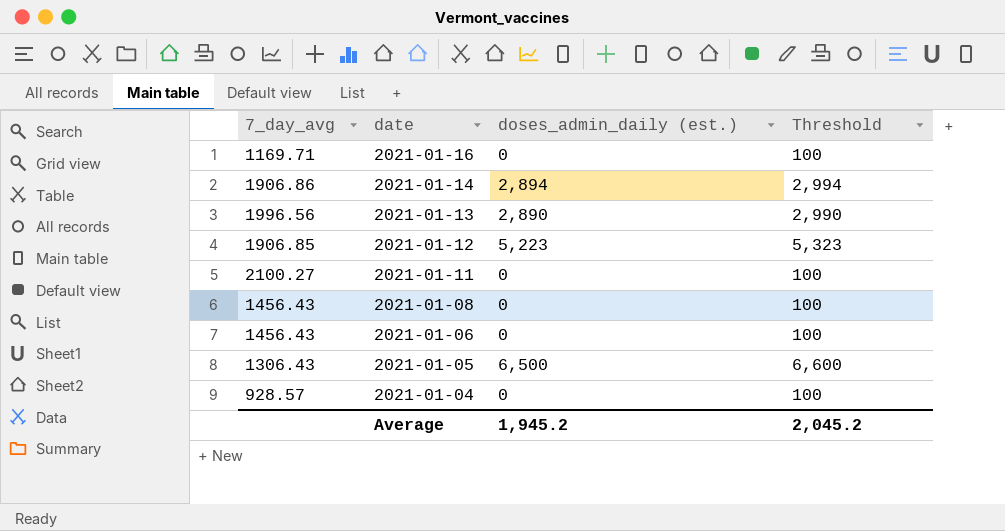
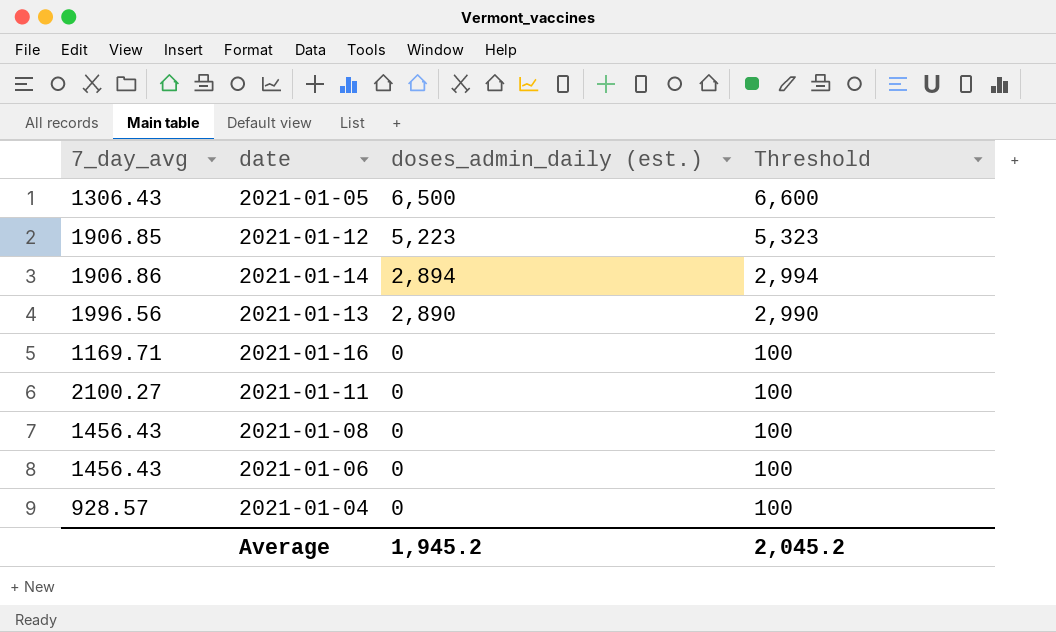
row order: date descending -> doses_admin_daily (est.) descending

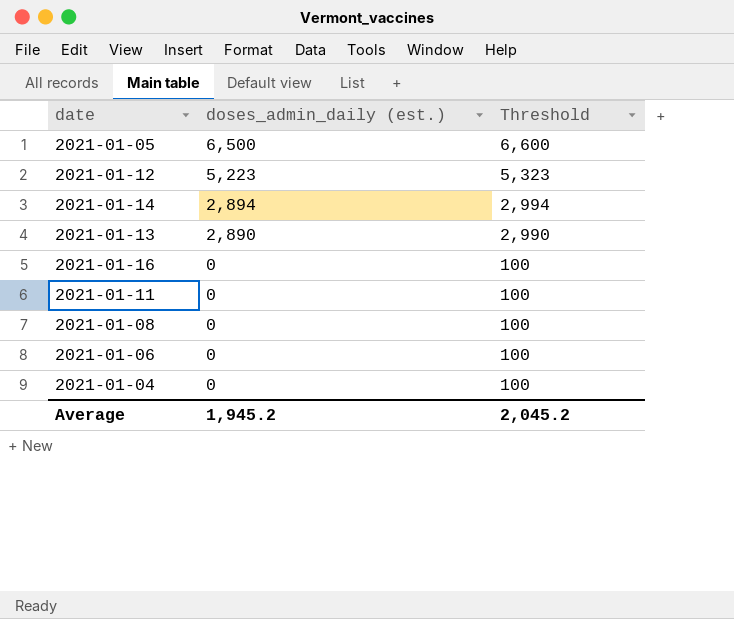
column 7_day_avg | position: 1 -> none

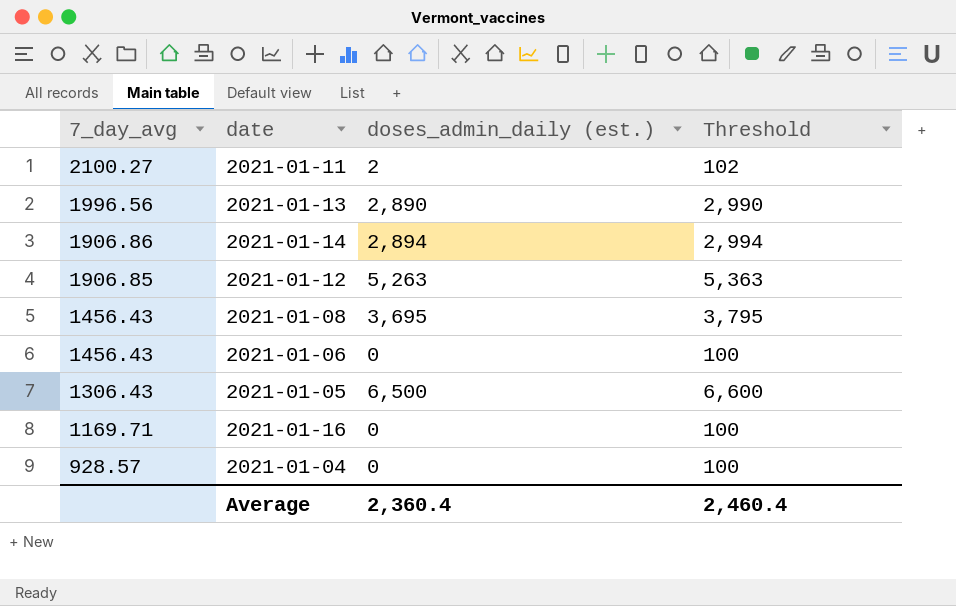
row order: doses_admin_daily (est.) descending -> 7_day_avg descending
column 7_day_avg | position: none -> 1
2021-01-11 | doses_admin_daily (est.): 0 -> 2
2021-01-11 | Threshold: 100 -> 102
2021-01-12 | doses_admin_daily (est.): 5,223 -> 5,263
2021-01-12 | Threshold: 5,323 -> 5,363
2021-01-08 | doses_admin_daily (est.): 0 -> 3,695
2021-01-08 | Threshold: 100 -> 3,795
Average | doses_admin_daily (est.): 1,945.2 -> 2,360.4
Average | Threshold: 2,045.2 -> 2,460.4

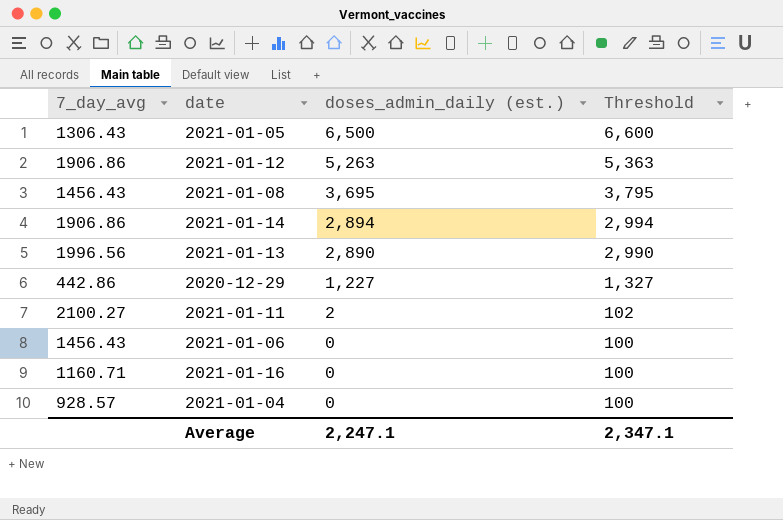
row order: 7_day_avg descending -> doses_admin_daily (est.) descending
2021-01-12 | 7_day_avg: 1906.85 -> 1906.86
row 2020-12-29: none -> 442.86 | 1,227 | 1,327
2021-01-16 | 7_day_avg: 1169.71 -> 1160.71
Average | doses_admin_daily (est.): 2,360.4 -> 2,247.1
Average | Threshold: 2,460.4 -> 2,347.1

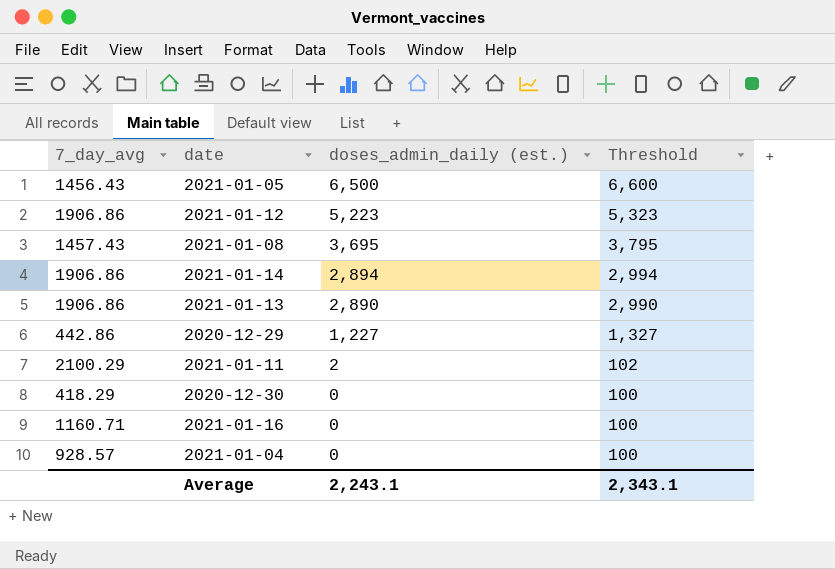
row 2021-01-06: 1456.43 | 0 | 100 -> none
2021-01-05 | 7_day_avg: 1306.43 -> 1456.43
2021-01-12 | doses_admin_daily (est.): 5,263 -> 5,223
2021-01-12 | Threshold: 5,363 -> 5,323
2021-01-08 | 7_day_avg: 1456.43 -> 1457.43
2021-01-13 | 7_day_avg: 1996.56 -> 1906.86
2021-01-11 | 7_day_avg: 2100.27 -> 2100.29
row 2020-12-30: none -> 418.29 | 0 | 100
Average | doses_admin_daily (est.): 2,247.1 -> 2,243.1
Average | Threshold: 2,347.1 -> 2,343.1

